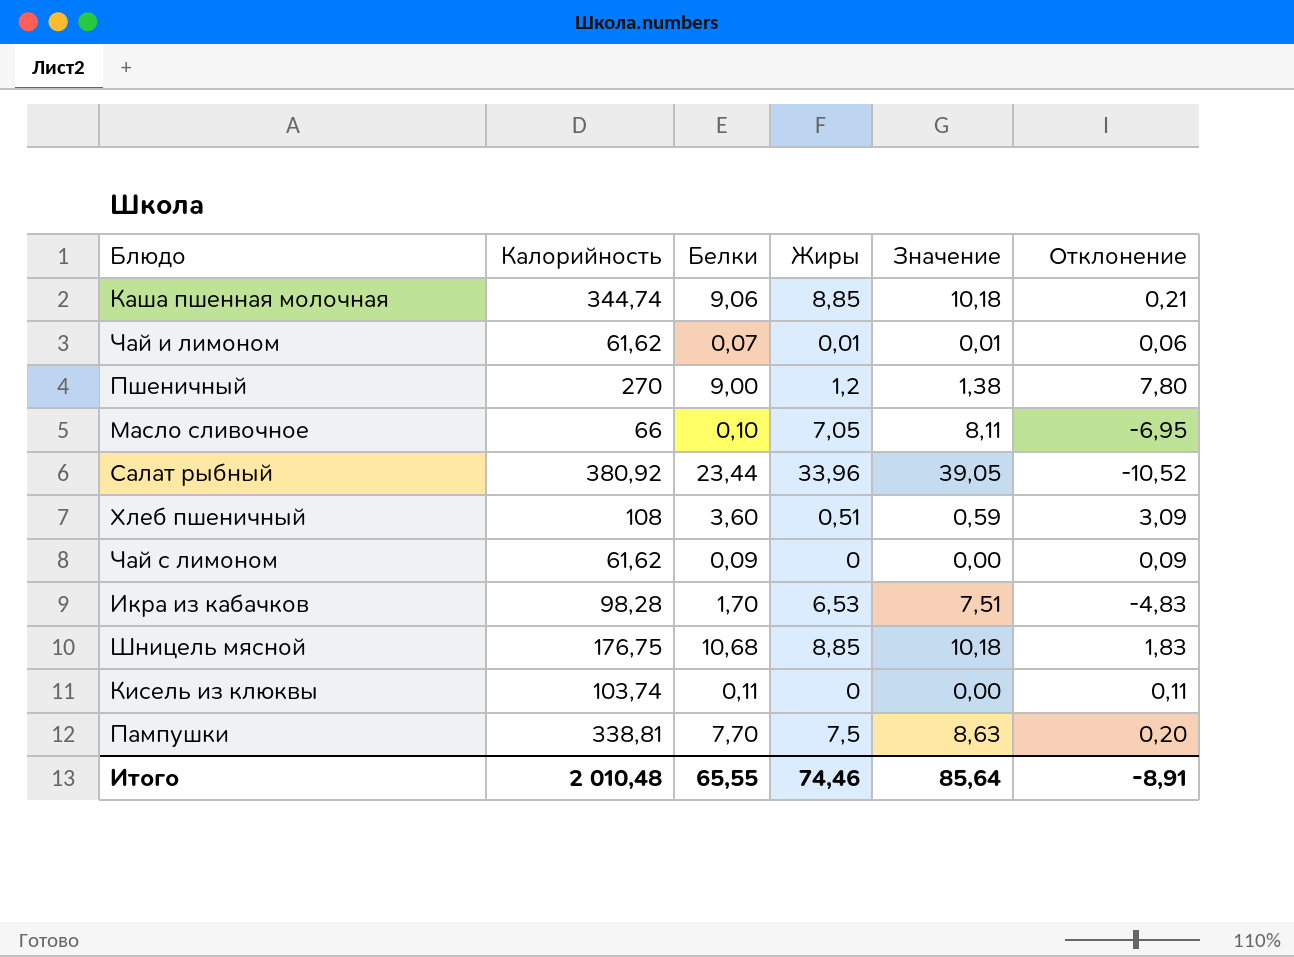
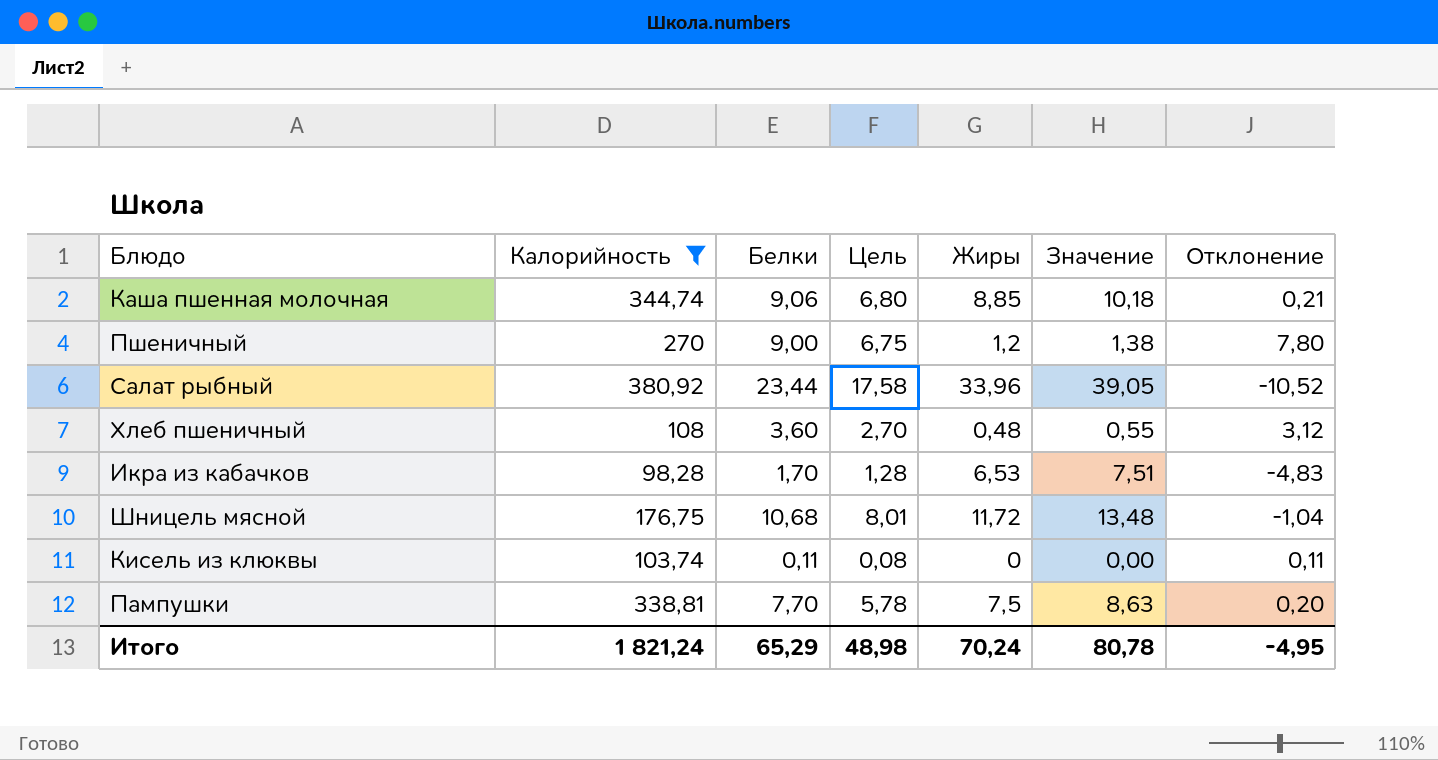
filter: none -> Калорийность >= 98,28
column Цель | formula: none -> [Белки] * 0,75
Хлеб пшеничный | Жиры: 0,51 -> 0,48
Хлеб пшеничный | Значение: 0,59 -> 0,55
Хлеб пшеничный | Отклонение: 3,09 -> 3,12
Шницель мясной | Жиры: 8,85 -> 11,72
Шницель мясной | Значение: 10,18 -> 13,48
Шницель мясной | Отклонение: 1,83 -> -1,04
Итого | Калорийность: 2 010,48 -> 1 821,24
Итого | Белки: 65,55 -> 65,29
Итого | Жиры: 74,46 -> 70,24
Итого | Значение: 85,64 -> 80,78
Итого | Отклонение: -8,91 -> -4,95

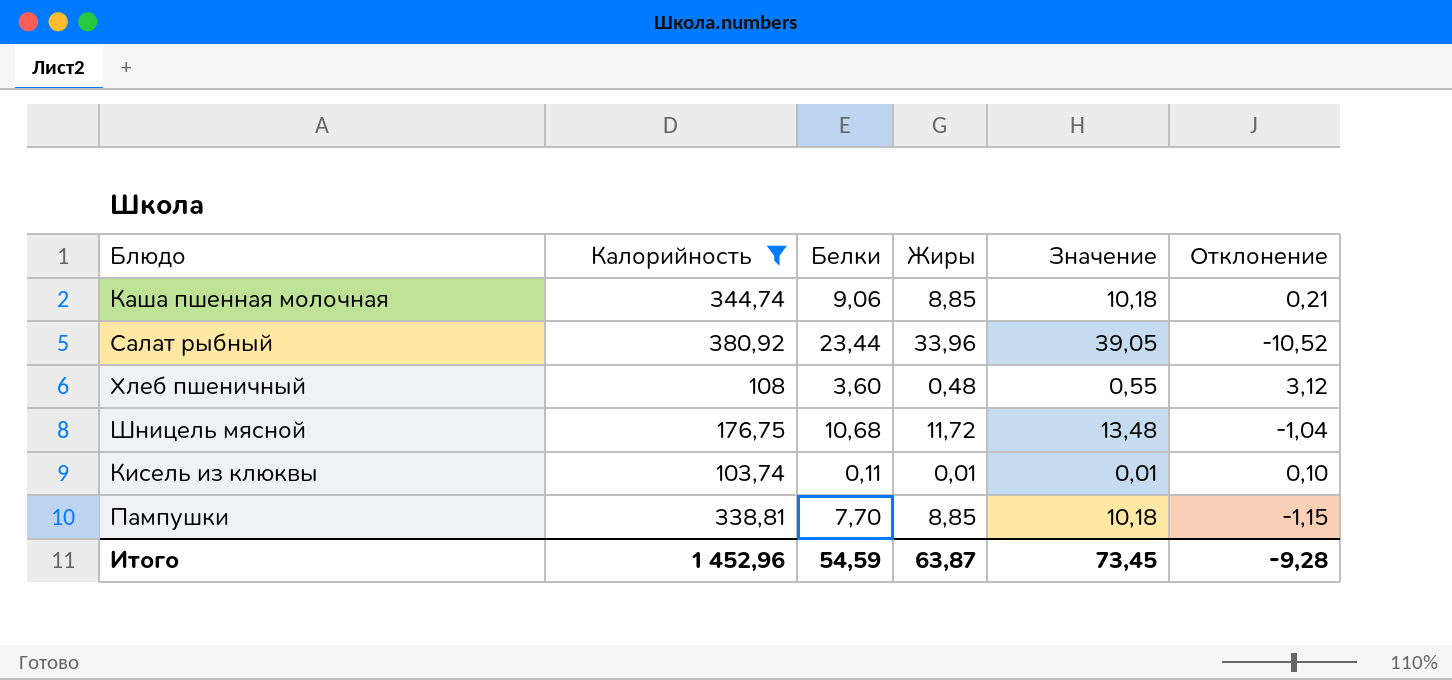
column Цель | formula: [Белки] * 0,75 -> none
row Пшеничный: 270 | 9,00 | 6,75 | 1,2 | 1,38 | 7,80 -> none
row Икра из кабачков: 98,28 | 1,70 | 1,28 | 6,53 | 7,51 | -4,83 -> none
Кисель из клюквы | Жиры: 0 -> 0,01
Кисель из клюквы | Значение: 0,00 -> 0,01
Кисель из клюквы | Отклонение: 0,11 -> 0,10
Пампушки | Жиры: 7,5 -> 8,85
Пампушки | Значение: 8,63 -> 10,18
Пампушки | Отклонение: 0,20 -> -1,15
Итого | Калорийность: 1 821,24 -> 1 452,96
Итого | Белки: 65,29 -> 54,59
Итого | Жиры: 70,24 -> 63,87
Итого | Значение: 80,78 -> 73,45
Итого | Отклонение: -4,95 -> -9,28

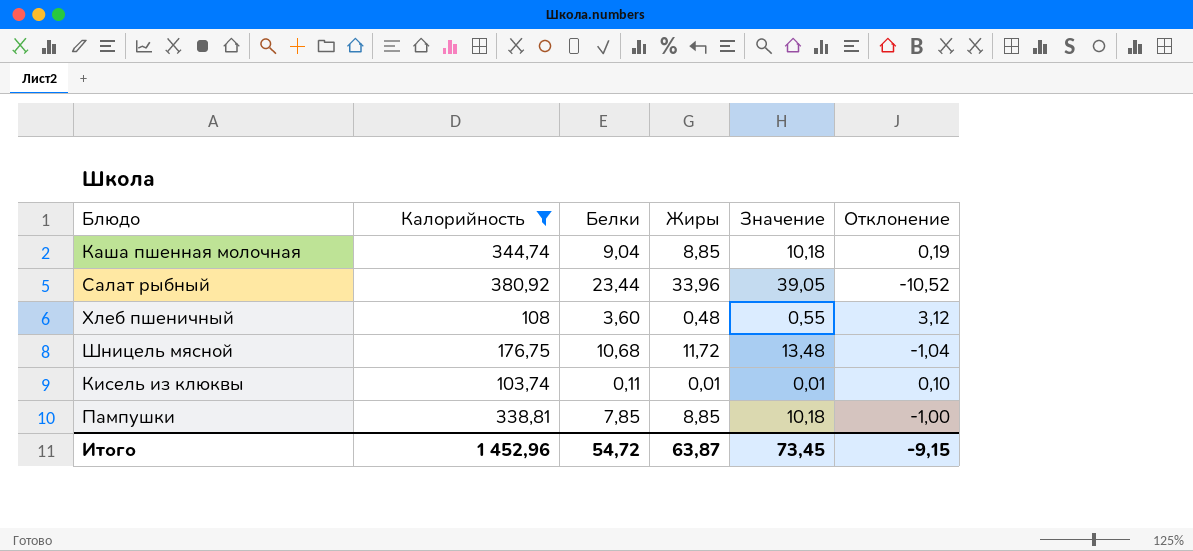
Каша пшенная молочная | Белки: 9,06 -> 9,04
Каша пшенная молочная | Отклонение: 0,21 -> 0,19
Пампушки | Белки: 7,70 -> 7,85
Пампушки | Отклонение: -1,15 -> -1,00
Итого | Белки: 54,59 -> 54,72
Итого | Отклонение: -9,28 -> -9,15

